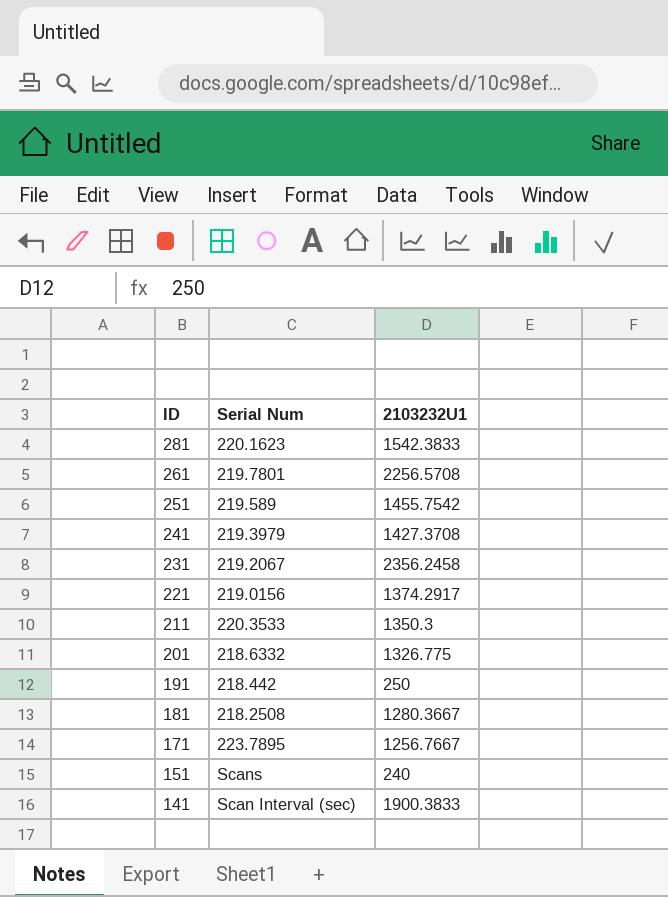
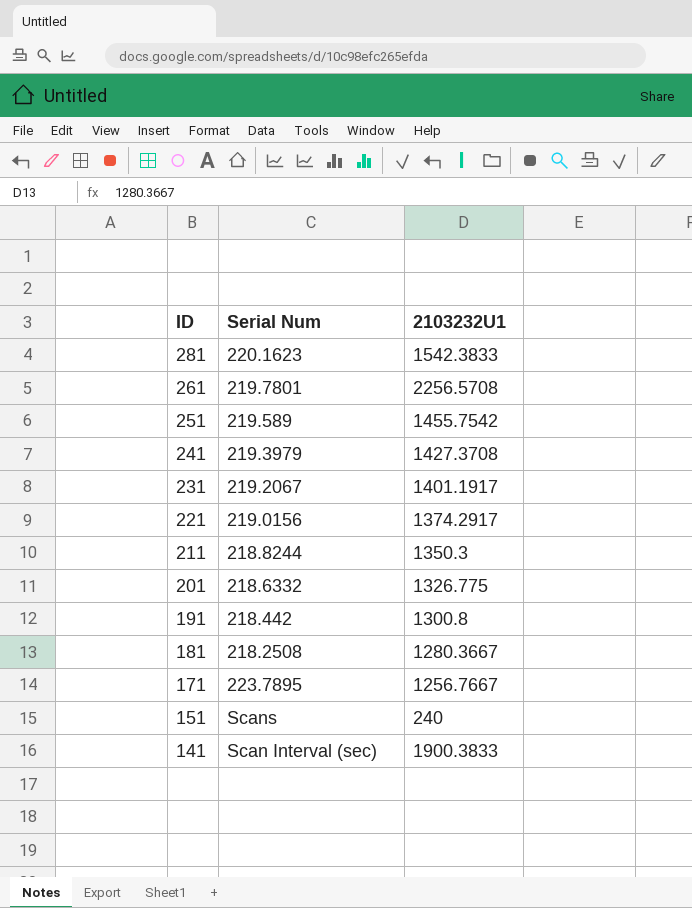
231 | 2103232U1: 2356.2458 -> 1401.1917
211 | Serial Num: 220.3533 -> 218.8244
191 | 2103232U1: 250 -> 1300.8

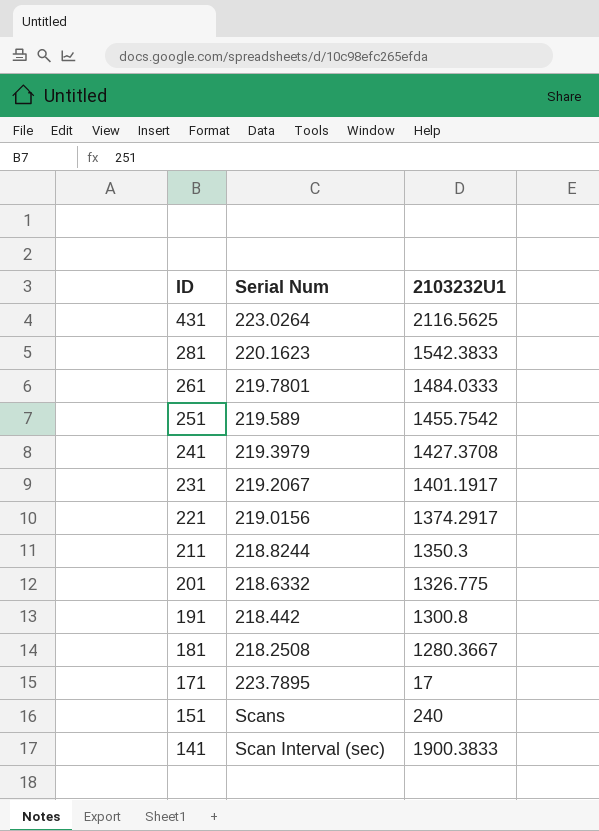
row 431: none -> 223.0264 | 2116.5625
261 | 2103232U1: 2256.5708 -> 1484.0333
171 | 2103232U1: 1256.7667 -> 17

